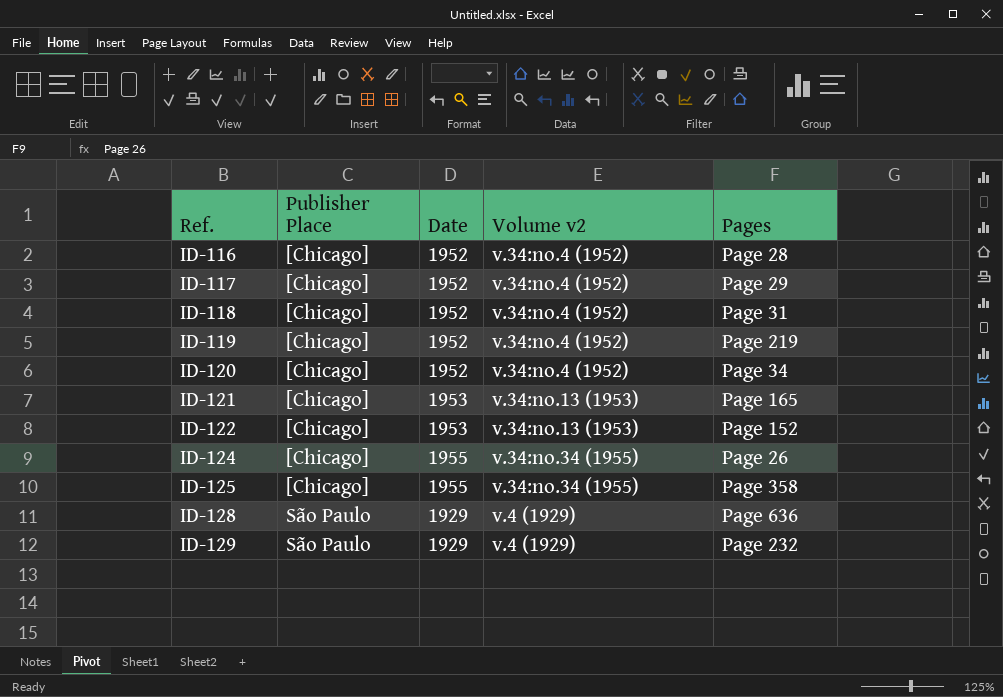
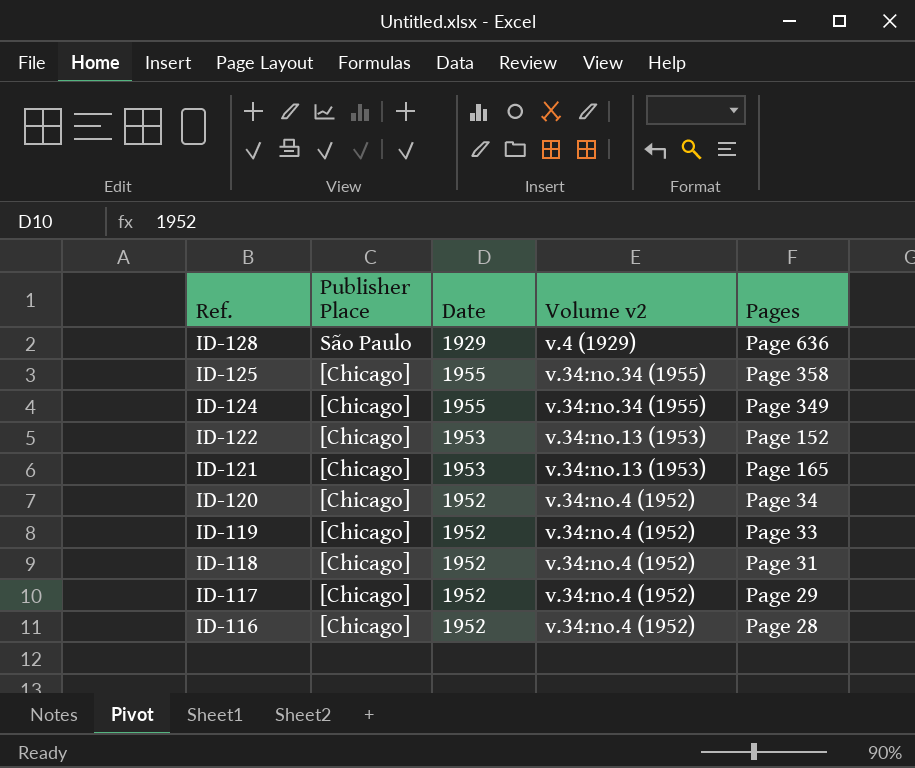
row order: Ref. ascending -> Ref. descending
row ID-129: São Paulo | 1929 | v.4 (1929) | Page 232 -> none
ID-124 | Pages: Page 26 -> Page 349
ID-119 | Pages: Page 219 -> Page 33

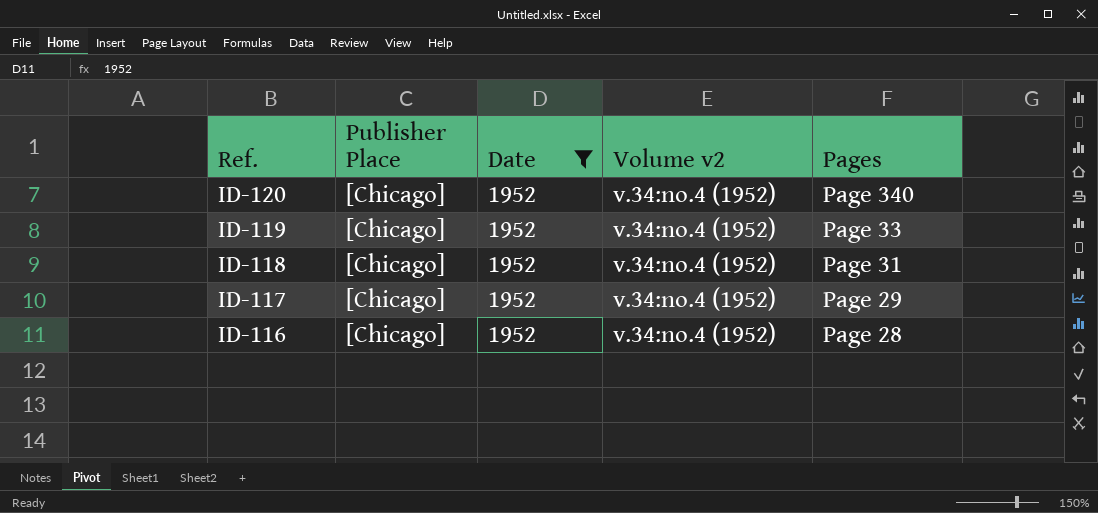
filter: none -> Date = 1952
ID-120 | Pages: Page 34 -> Page 340

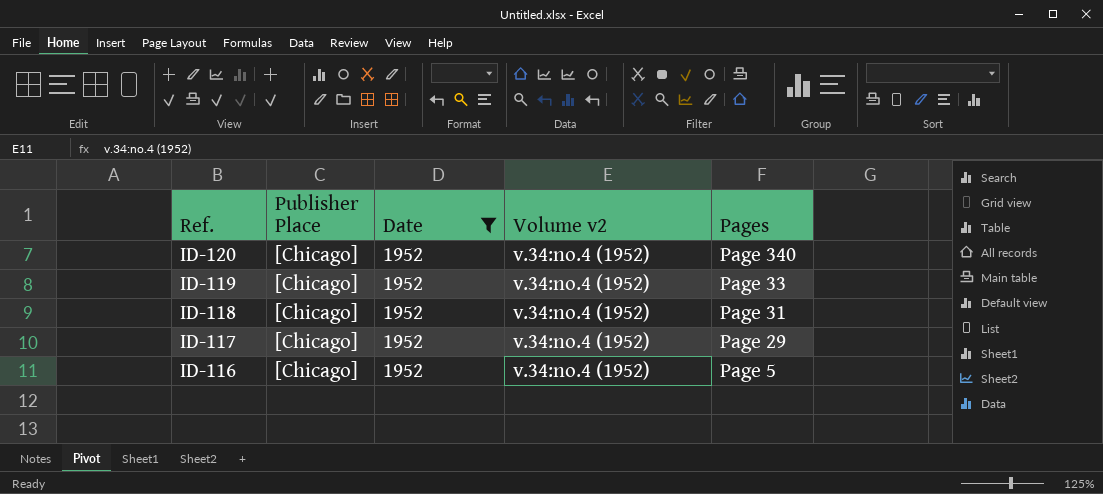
ID-116 | Pages: Page 28 -> Page 5

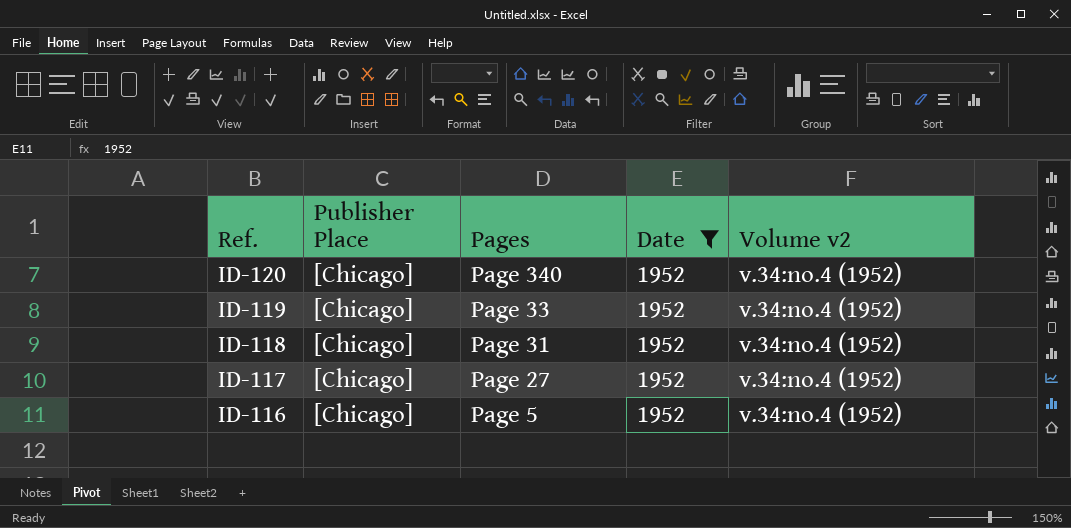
column Pages | position: 5 -> 3
ID-117 | Pages: Page 29 -> Page 27

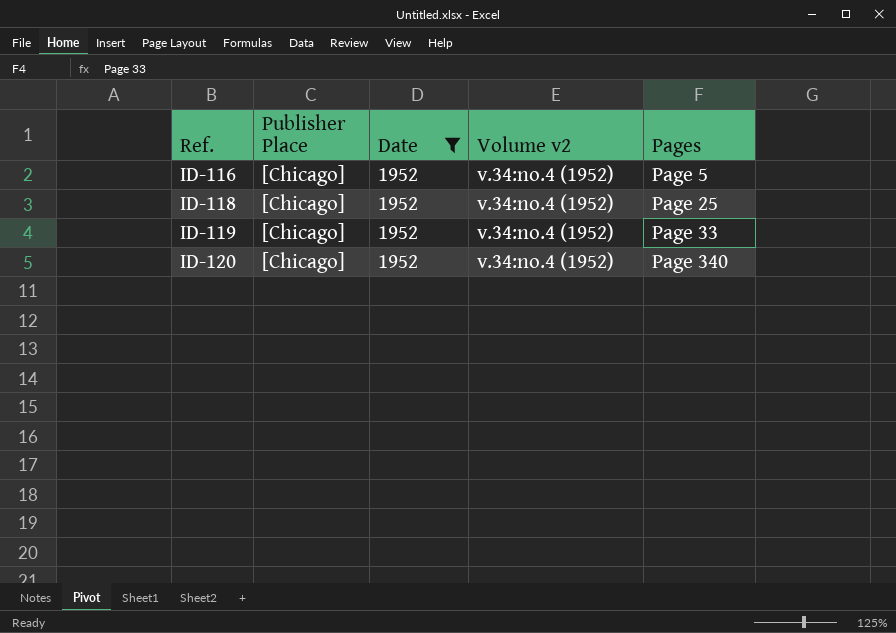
row order: Ref. descending -> Ref. ascending
column Pages | position: 3 -> 5
row ID-117: [Chicago] | Page 27 | 1952 | v.34:no.4 (1952) -> none
ID-118 | Pages: Page 31 -> Page 25

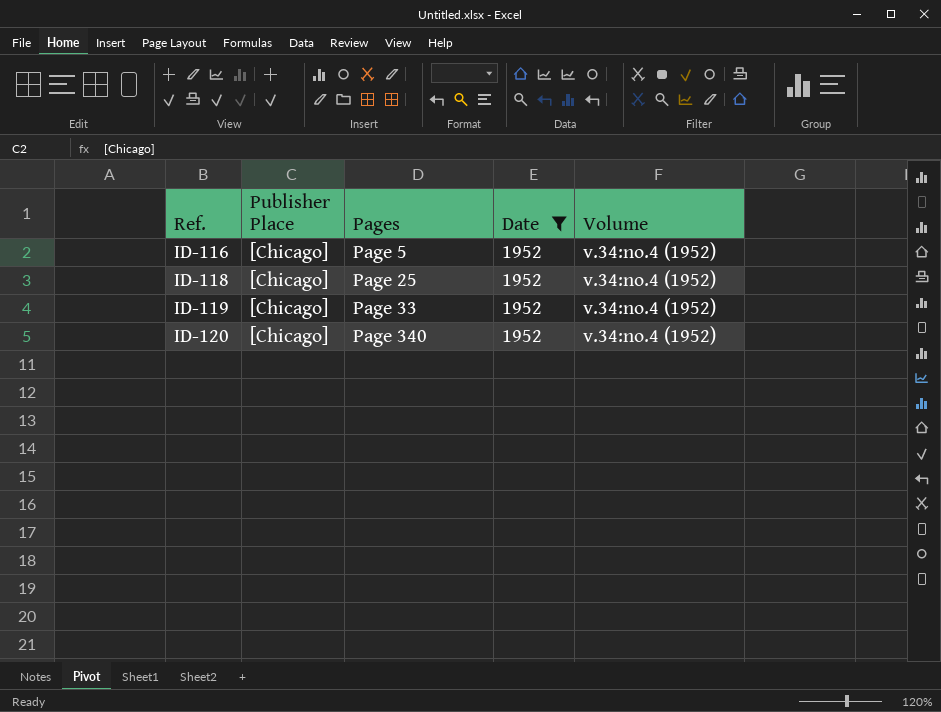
column Pages | position: 5 -> 3
column name: Volume v2 -> Volume

